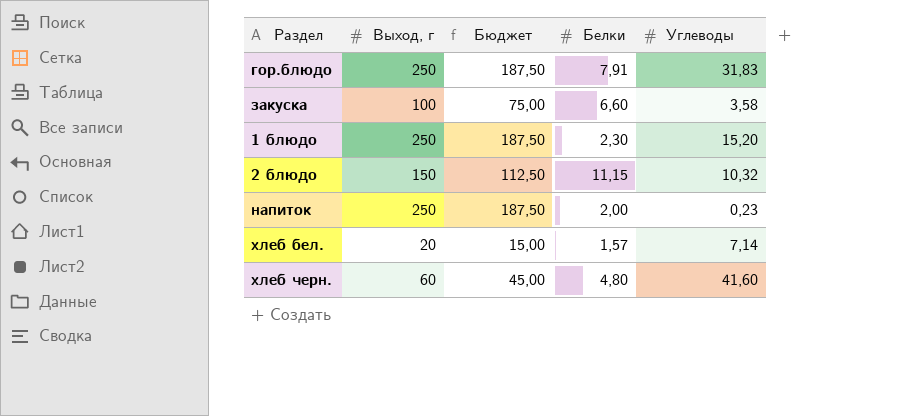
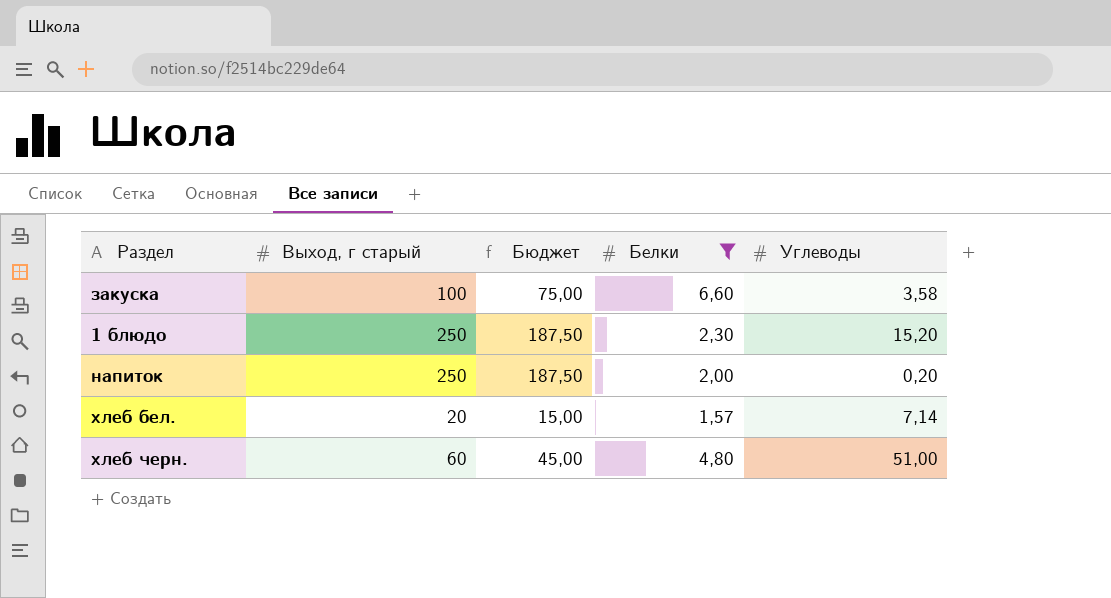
filter: none -> Белки <= 6,60
column name: Выход, г -> Выход, г старый
напиток | Углеводы: 0,23 -> 0,20
хлеб черн. | Углеводы: 41,60 -> 51,00

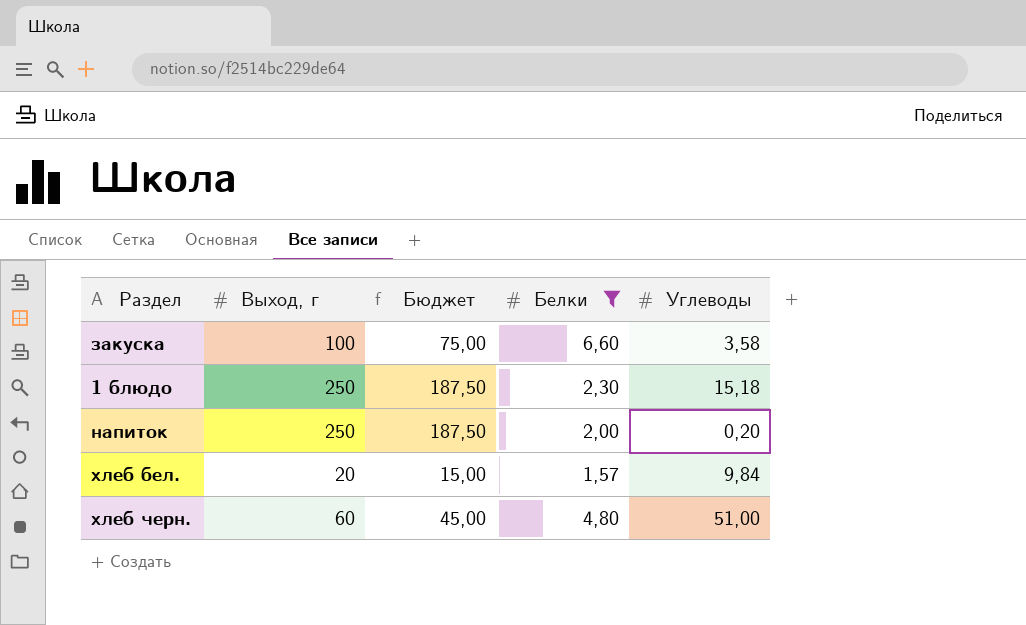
column name: Выход, г старый -> Выход, г
1 блюдо | Углеводы: 15,20 -> 15,18
хлеб бел. | Углеводы: 7,14 -> 9,84

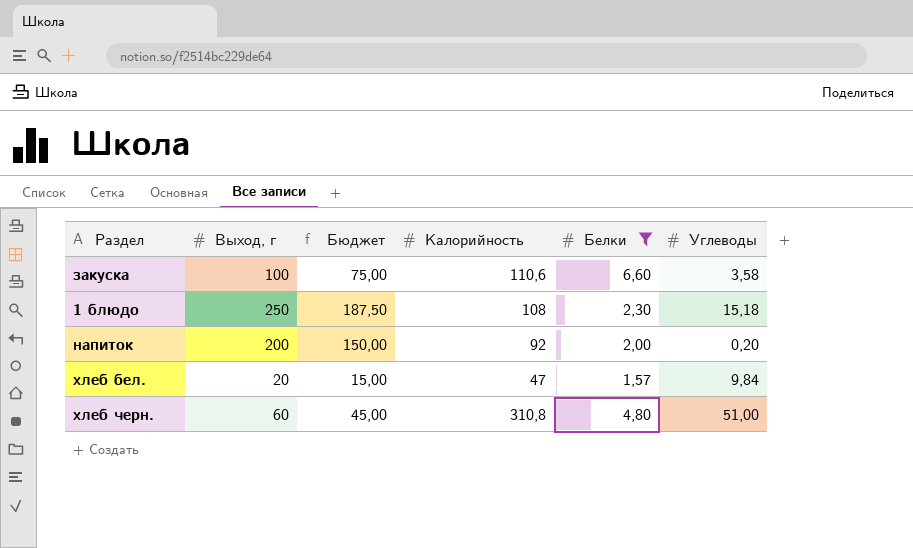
column Калорийность | position: none -> 4
напиток | Выход, г: 250 -> 200
напиток | Бюджет: 187,50 -> 150,00

